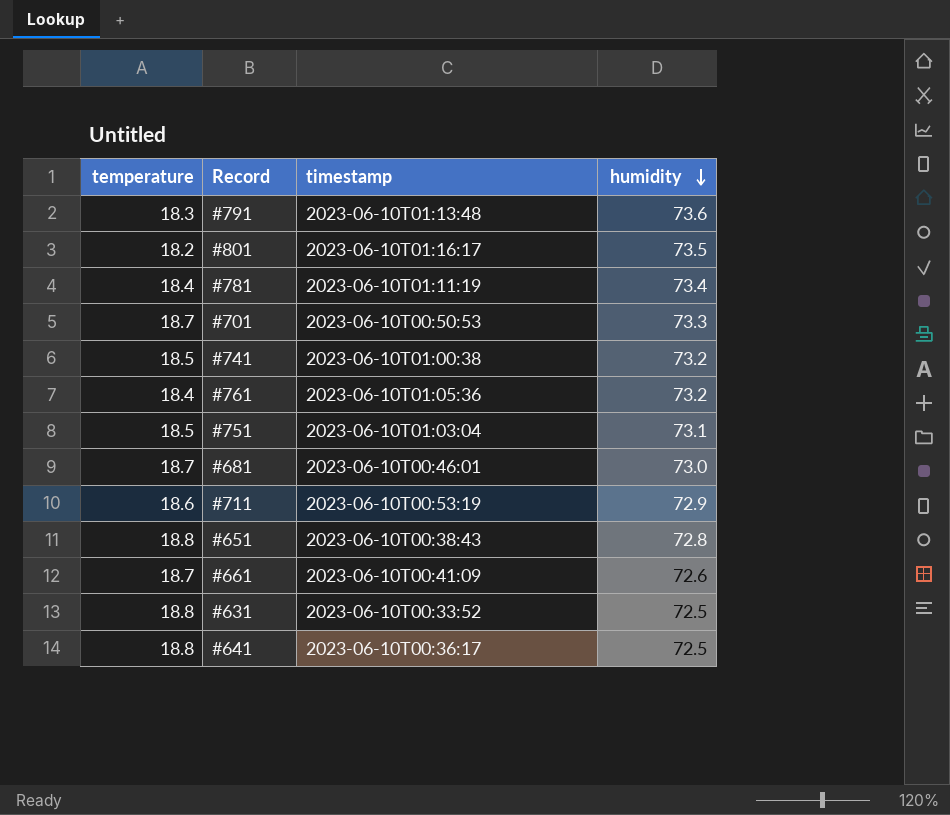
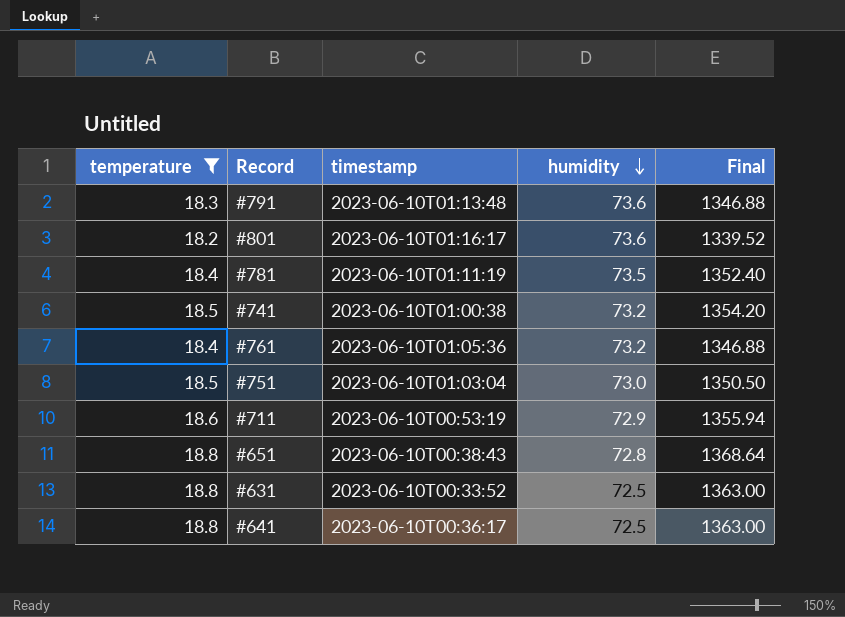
filter: none -> temperature != 18.7
column Final | formula: none -> [temperature] * [humidity]
#801 | humidity: 73.5 -> 73.6
#781 | humidity: 73.4 -> 73.5
#751 | humidity: 73.1 -> 73.0

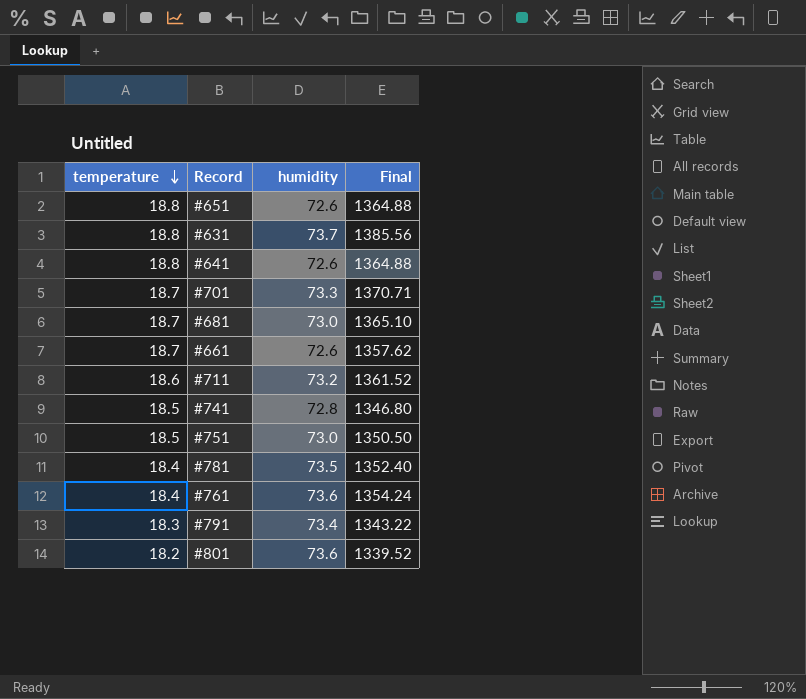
filter: temperature != 18.7 -> none
row order: humidity descending -> temperature descending
column timestamp | position: 3 -> none
#651 | humidity: 72.8 -> 72.6
#651 | Final: 1368.64 -> 1364.88
#631 | humidity: 72.5 -> 73.7
#631 | Final: 1363.00 -> 1385.56
#641 | humidity: 72.5 -> 72.6
#641 | Final: 1363.00 -> 1364.88
#711 | humidity: 72.9 -> 73.2
#711 | Final: 1355.94 -> 1361.52
#741 | humidity: 73.2 -> 72.8
#741 | Final: 1354.20 -> 1346.80
#761 | humidity: 73.2 -> 73.6
#761 | Final: 1346.88 -> 1354.24
#791 | humidity: 73.6 -> 73.4
#791 | Final: 1346.88 -> 1343.22

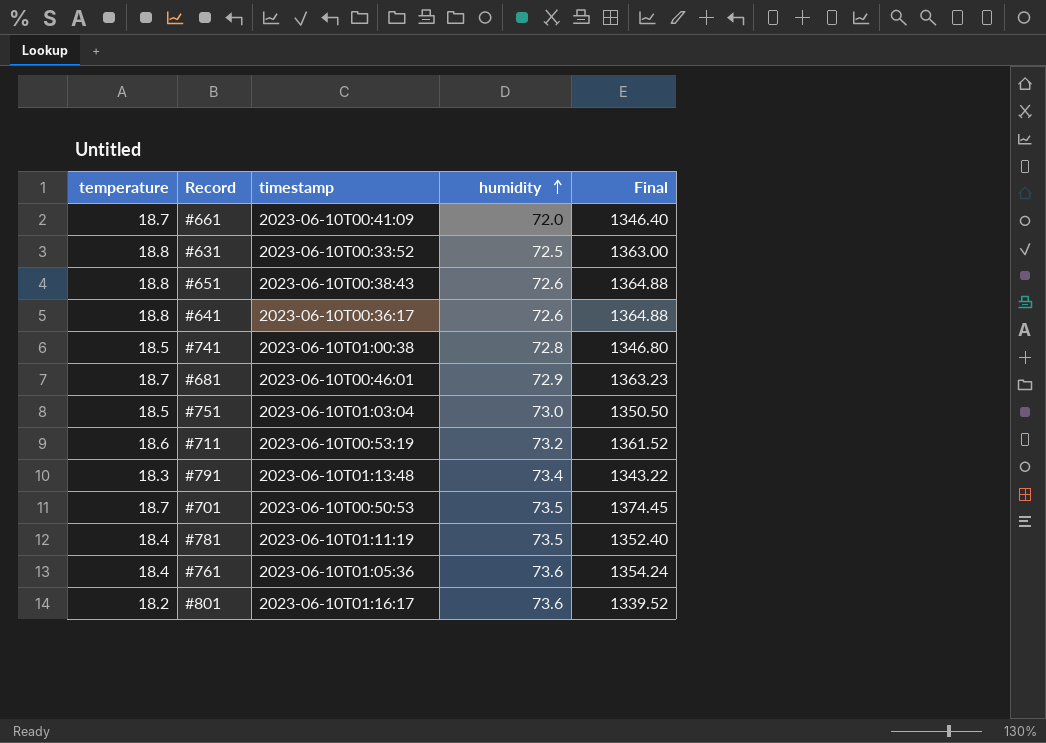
row order: temperature descending -> humidity ascending
column timestamp | position: none -> 3
#661 | humidity: 72.6 -> 72.0
#661 | Final: 1357.62 -> 1346.40
#631 | humidity: 73.7 -> 72.5
#631 | Final: 1385.56 -> 1363.00
#681 | humidity: 73.0 -> 72.9
#681 | Final: 1365.10 -> 1363.23
#701 | humidity: 73.3 -> 73.5
#701 | Final: 1370.71 -> 1374.45

